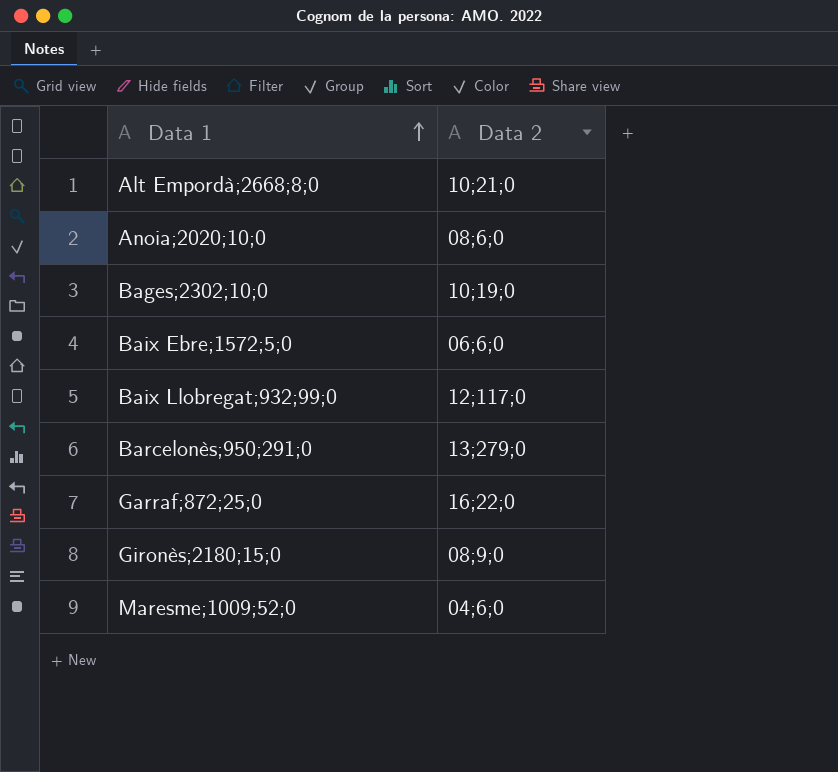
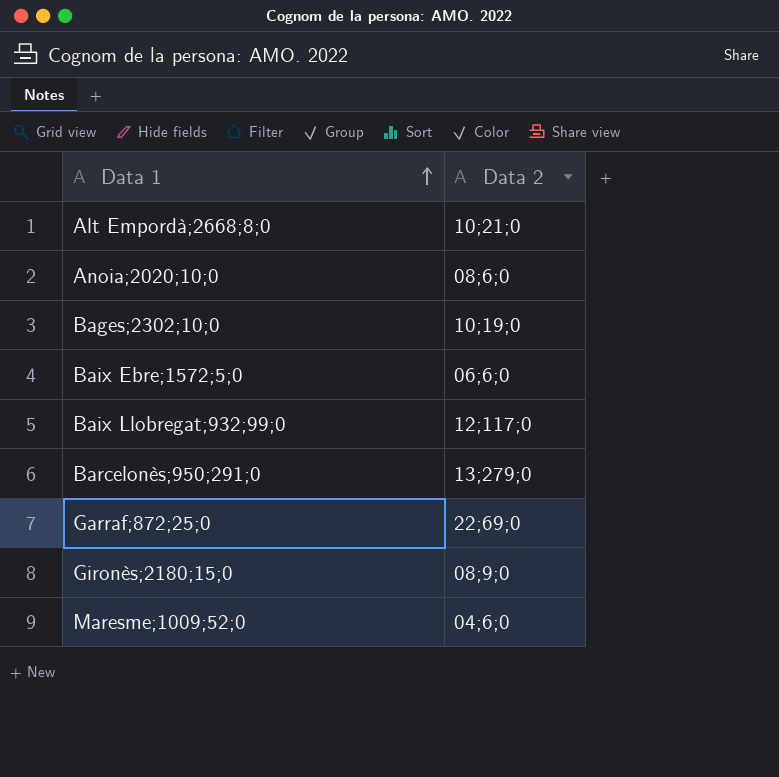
Garraf;872;25;0 | Data 2: 16;22;0 -> 22;69;0

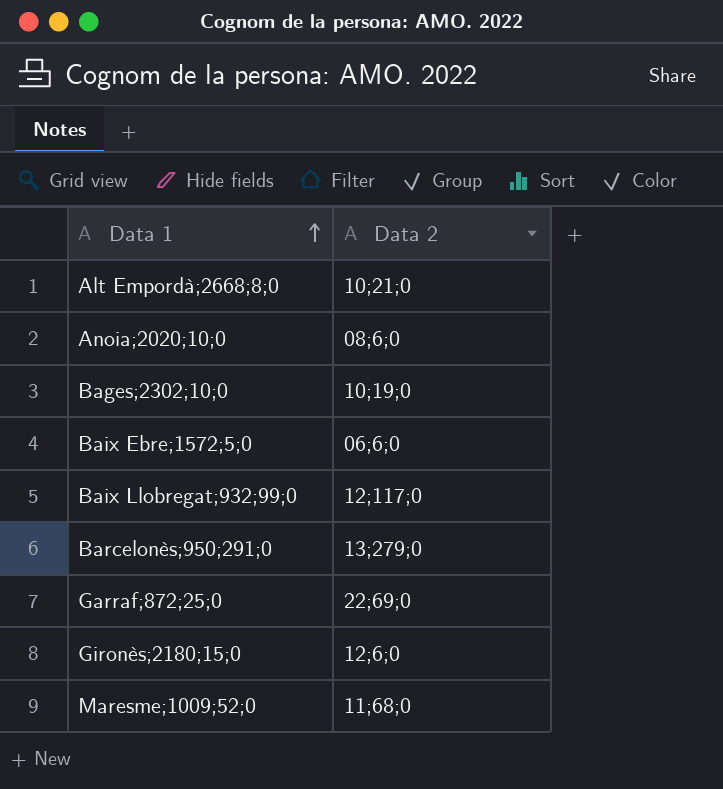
Gironès;2180;15;0 | Data 2: 08;9;0 -> 12;6;0
Maresme;1009;52;0 | Data 2: 04;6;0 -> 11;68;0

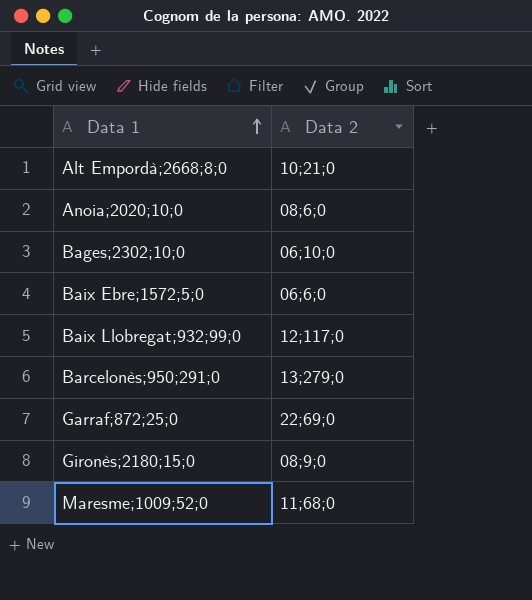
Bages;2302;10;0 | Data 2: 10;19;0 -> 06;10;0
Gironès;2180;15;0 | Data 2: 12;6;0 -> 08;9;0

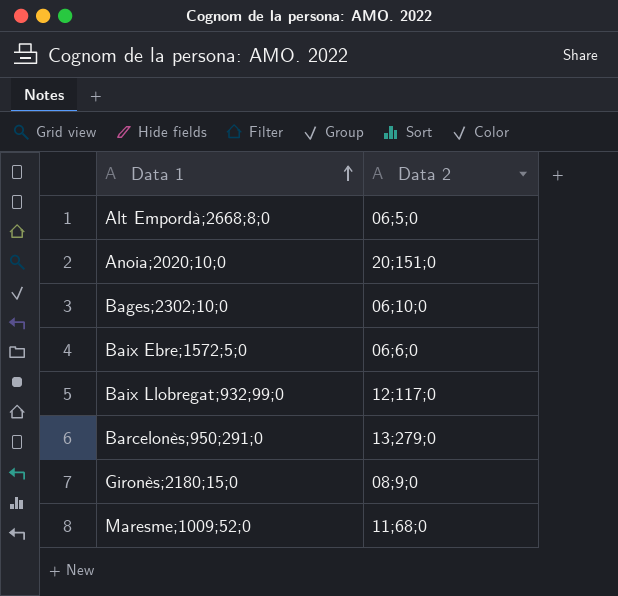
row Garraf;872;25;0: 22;69;0 -> none
Alt Empordà;2668;8;0 | Data 2: 10;21;0 -> 06;5;0
Anoia;2020;10;0 | Data 2: 08;6;0 -> 20;151;0

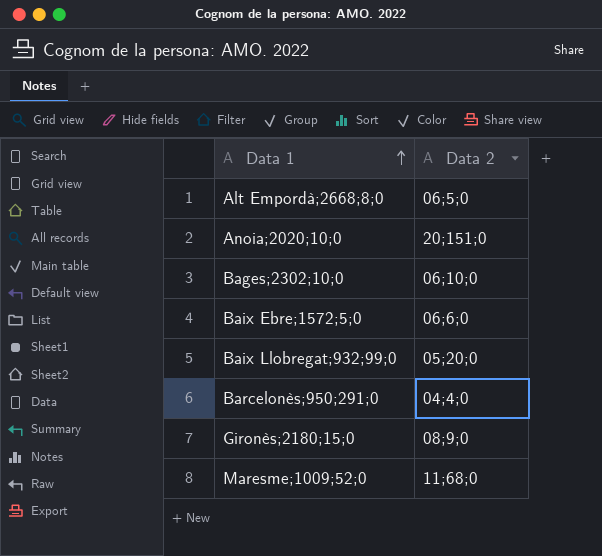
Baix Llobregat;932;99;0 | Data 2: 12;117;0 -> 05;20;0
Barcelonès;950;291;0 | Data 2: 13;279;0 -> 04;4;0

